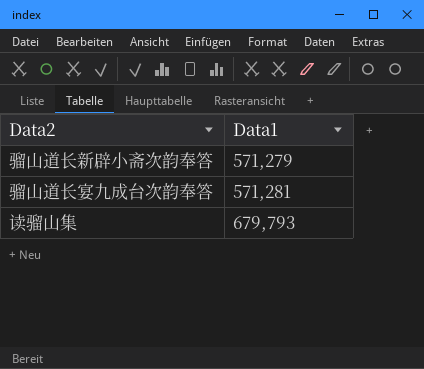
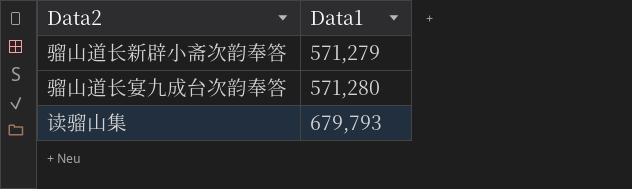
骝山道长宴九成台次韵奉答 | Data1: 571,281 -> 571,280

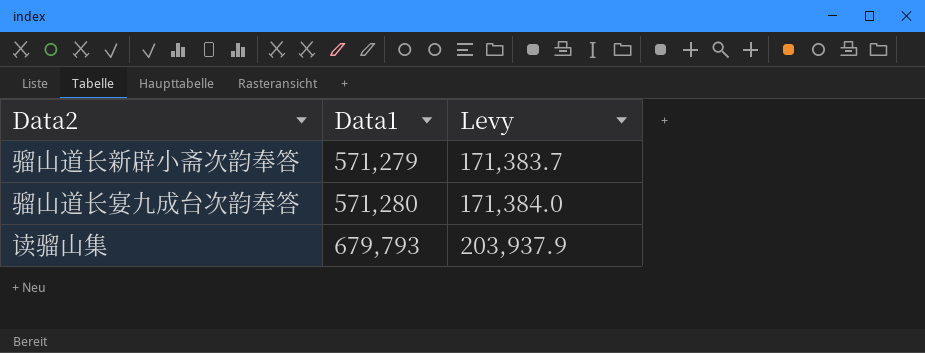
column Levy | formula: none -> [Data1] * 0.3

